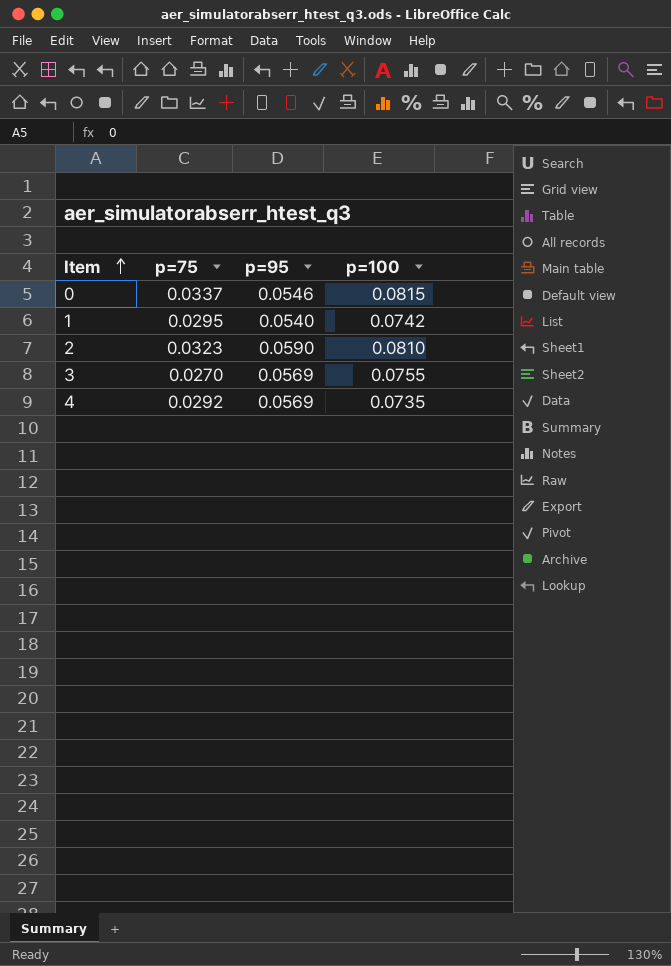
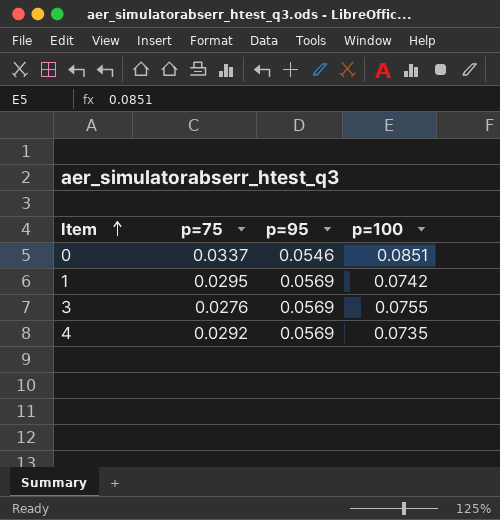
row 2: 0.0323 | 0.0590 | 0.0810 -> none
0 | p=100: 0.0815 -> 0.0851
1 | p=95: 0.0540 -> 0.0569
3 | p=75: 0.0270 -> 0.0276

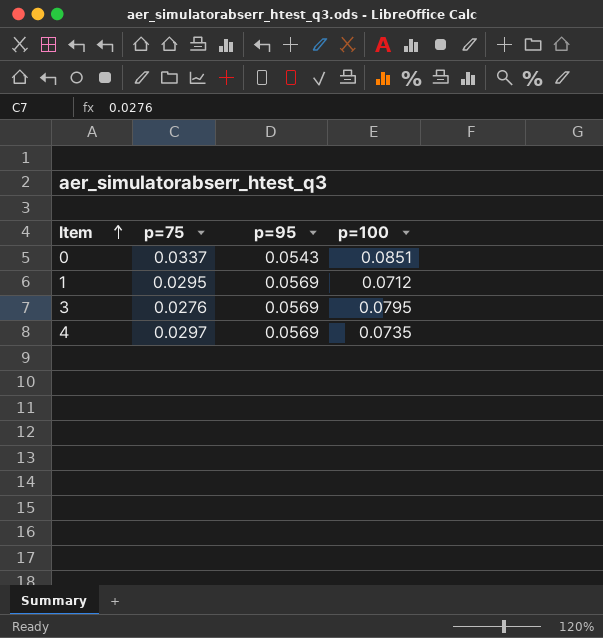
0 | p=95: 0.0546 -> 0.0543
1 | p=100: 0.0742 -> 0.0712
3 | p=100: 0.0755 -> 0.0795
4 | p=75: 0.0292 -> 0.0297

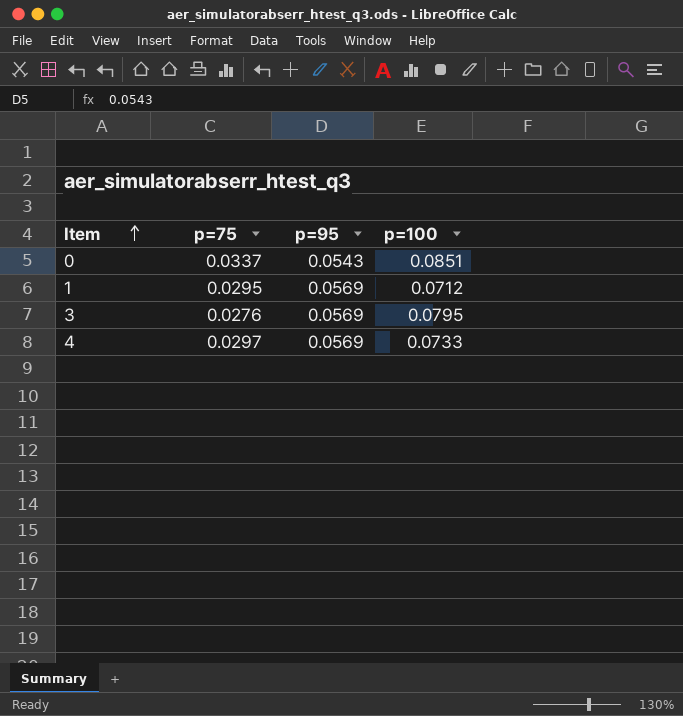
4 | p=100: 0.0735 -> 0.0733

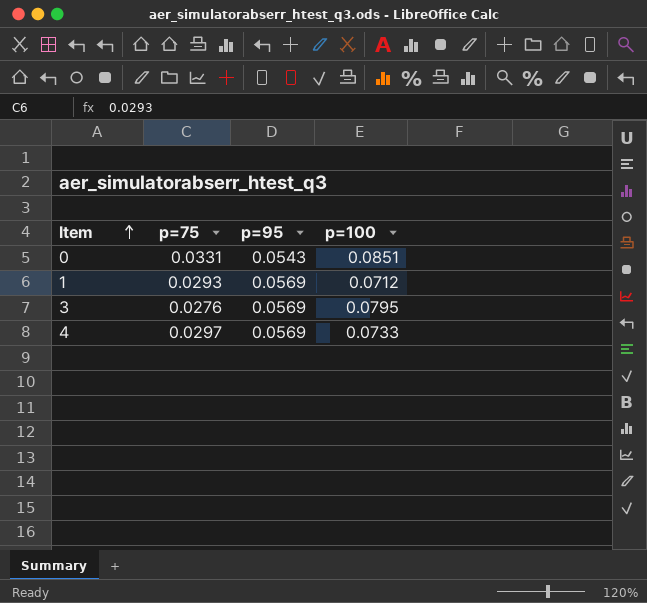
0 | p=75: 0.0337 -> 0.0331
1 | p=75: 0.0295 -> 0.0293

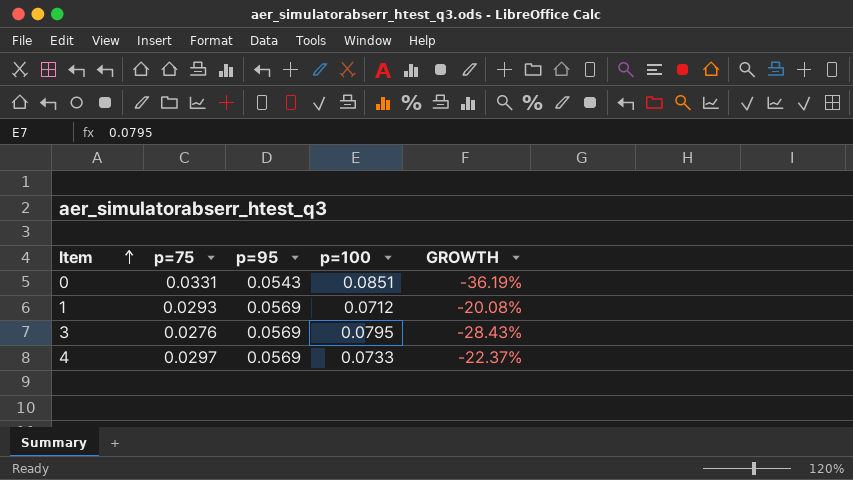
column GROWTH | formula: none -> ([p=95] - [p=100]) / [p=100]

